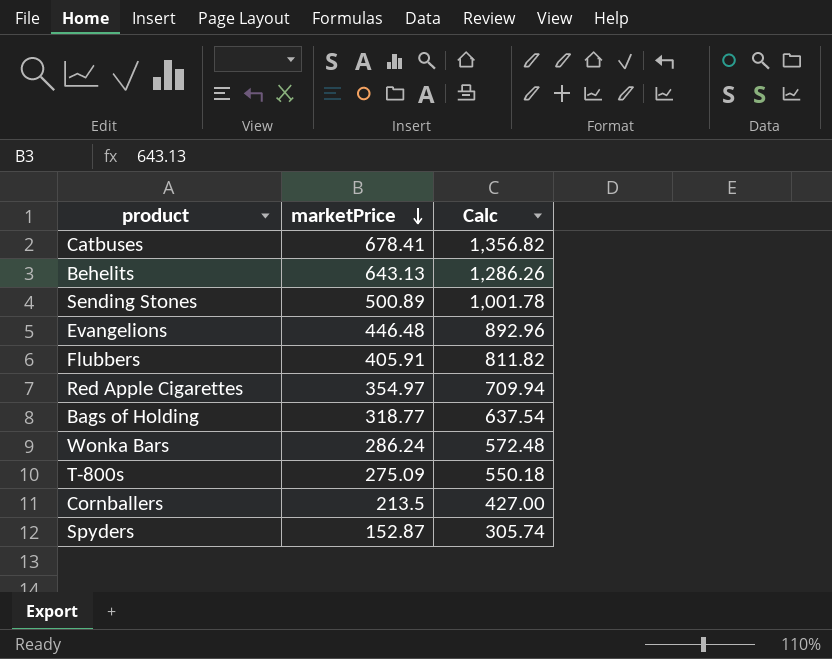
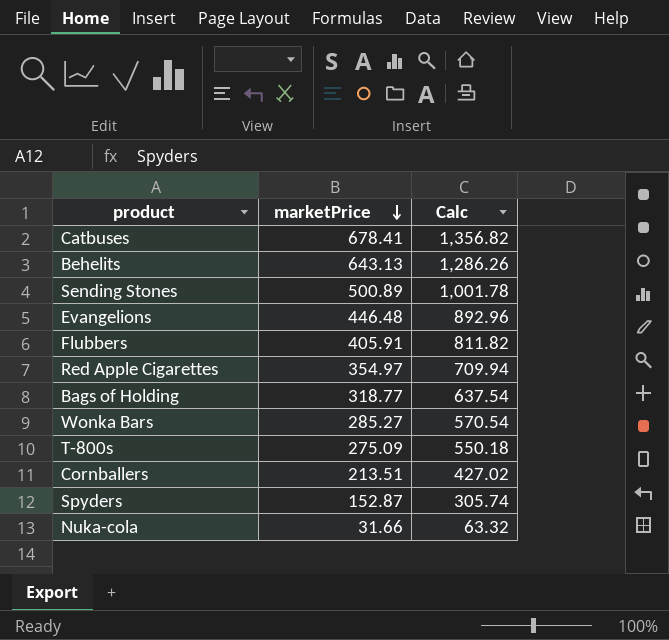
Wonka Bars | marketPrice: 286.24 -> 285.27
Wonka Bars | Calc: 572.48 -> 570.54
Cornballers | marketPrice: 213.5 -> 213.51
Cornballers | Calc: 427.00 -> 427.02
row Nuka-cola: none -> 31.66 | 63.32

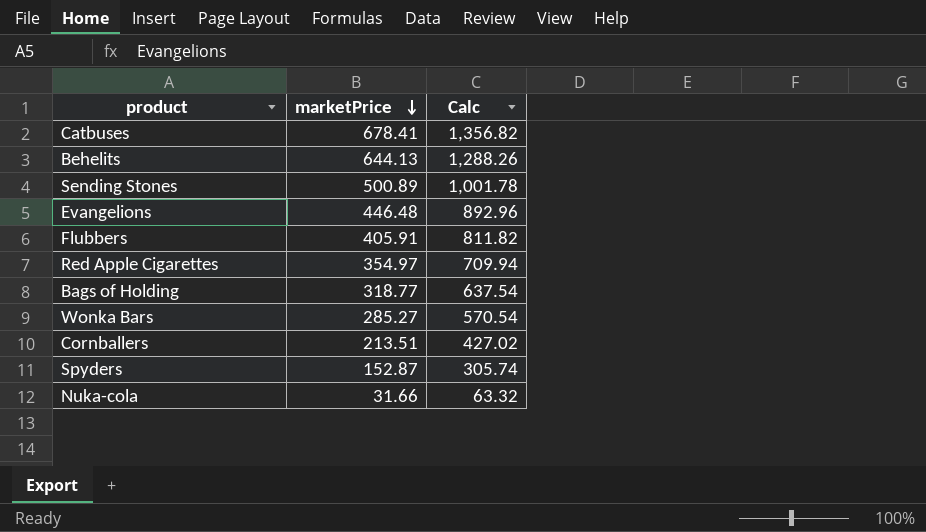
row T-800s: 275.09 | 550.18 -> none
Behelits | marketPrice: 643.13 -> 644.13
Behelits | Calc: 1,286.26 -> 1,288.26

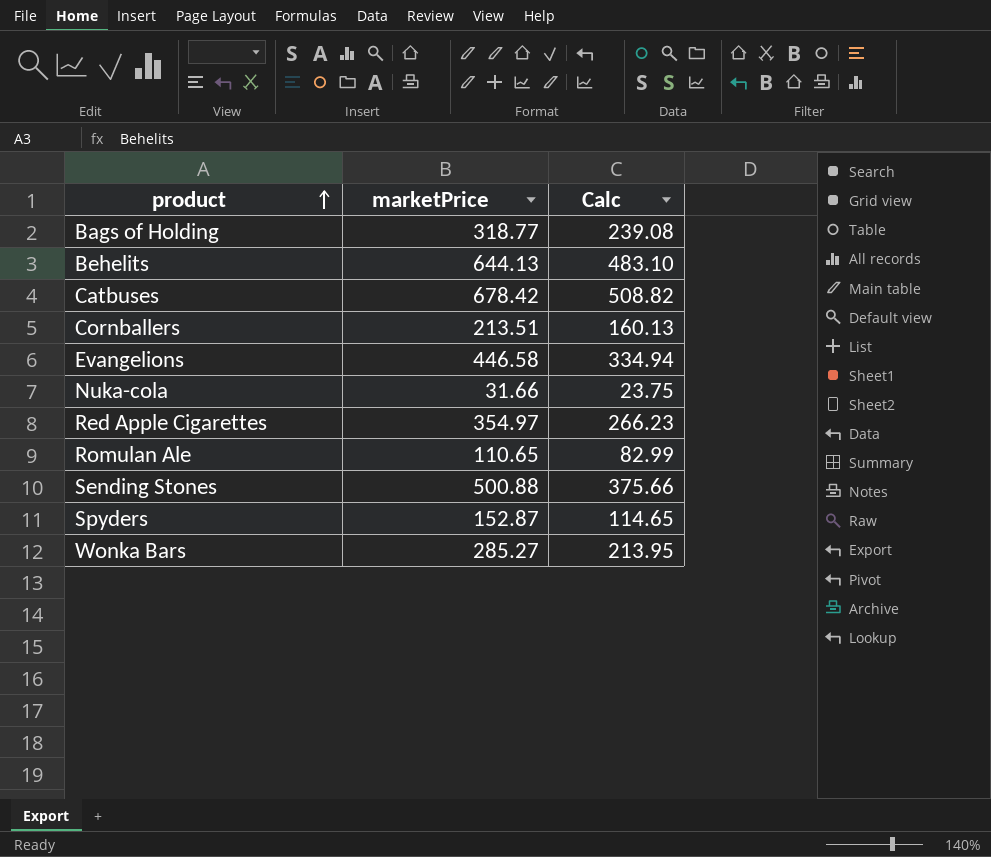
row order: marketPrice descending -> product ascending
column Calc | formula: [marketPrice] * 2 -> [marketPrice] * 0.75
row Flubbers: 405.91 | 811.82 -> none
Catbuses | marketPrice: 678.41 -> 678.42
Evangelions | marketPrice: 446.48 -> 446.58
row Romulan Ale: none -> 110.65 | 82.99
Sending Stones | marketPrice: 500.89 -> 500.88

